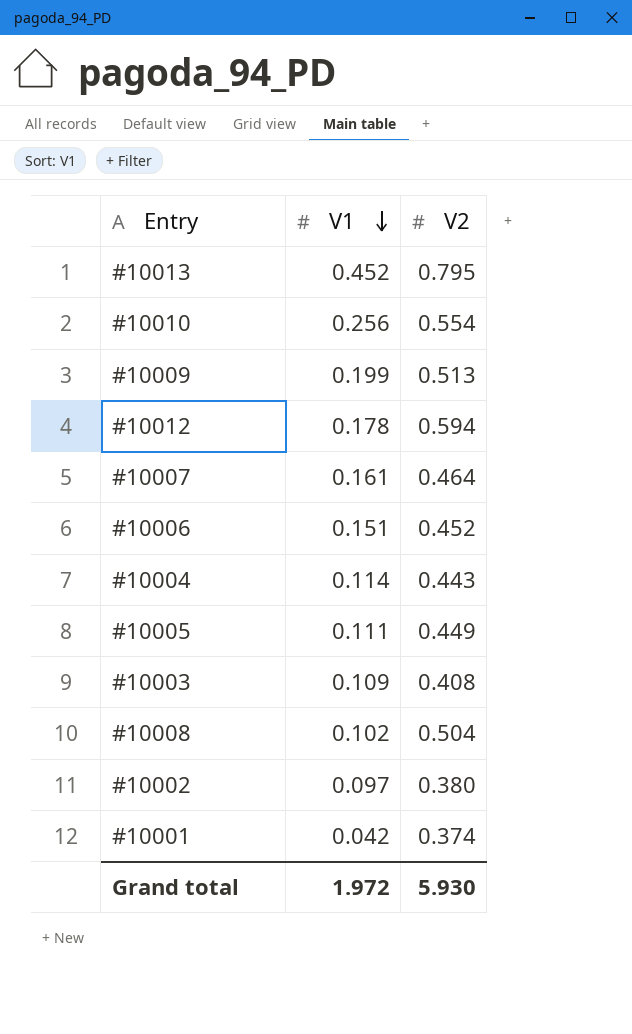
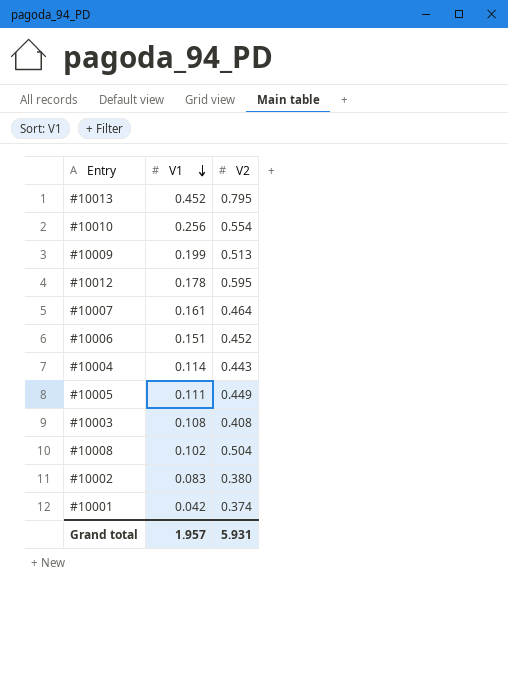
#10012 | V2: 0.594 -> 0.595
#10003 | V1: 0.109 -> 0.108
#10002 | V1: 0.097 -> 0.083
Grand total | V1: 1.972 -> 1.957
Grand total | V2: 5.930 -> 5.931

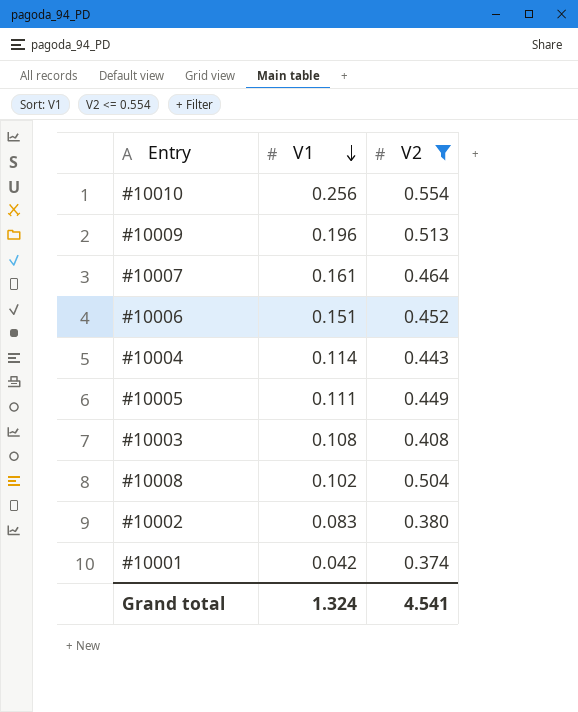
filter: none -> V2 <= 0.554
#10009 | V1: 0.199 -> 0.196
Grand total | V1: 1.957 -> 1.324
Grand total | V2: 5.931 -> 4.541

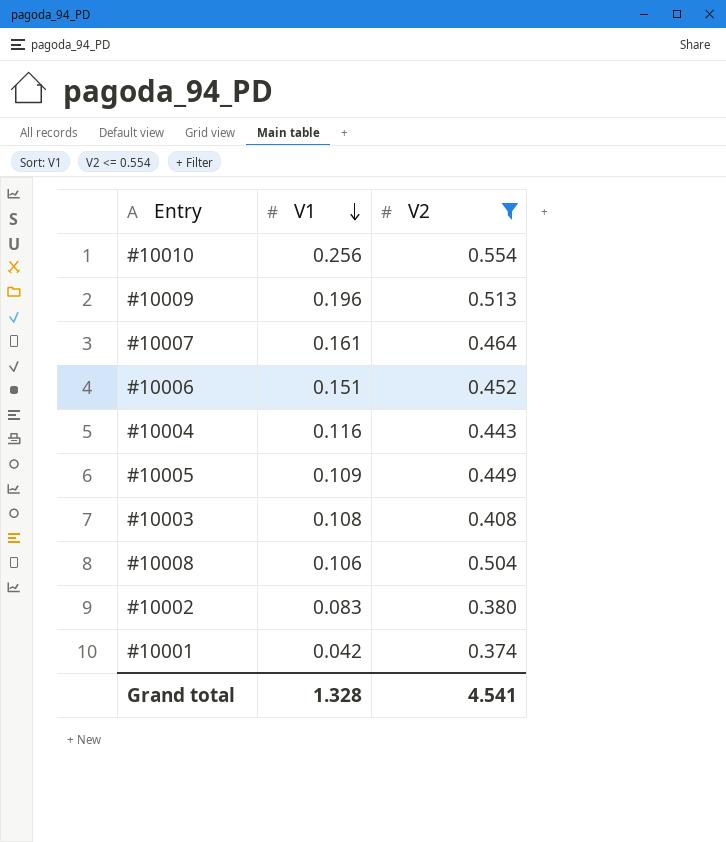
#10004 | V1: 0.114 -> 0.116
#10005 | V1: 0.111 -> 0.109
#10008 | V1: 0.102 -> 0.106
Grand total | V1: 1.324 -> 1.328

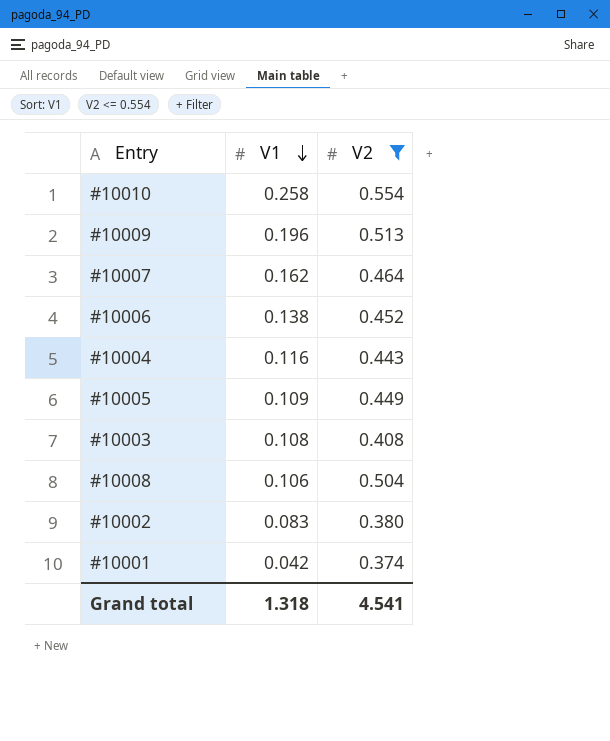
#10010 | V1: 0.256 -> 0.258
#10007 | V1: 0.161 -> 0.162
#10006 | V1: 0.151 -> 0.138
Grand total | V1: 1.328 -> 1.318

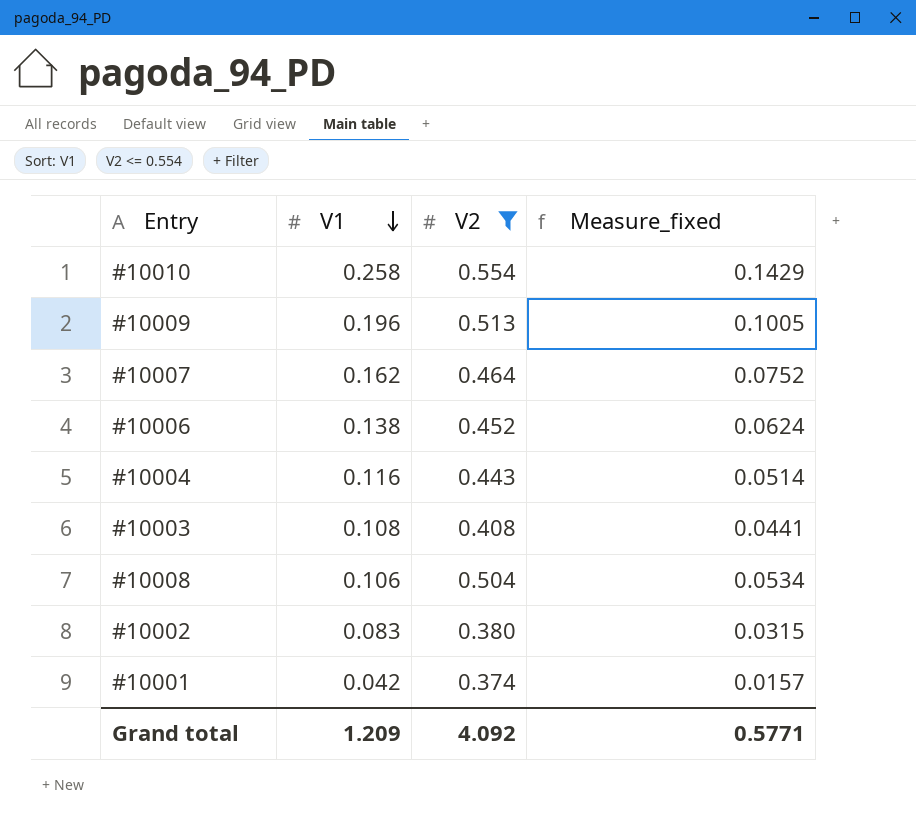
column Measure_fixed | formula: none -> [V1] * [V2]
row #10005: 0.109 | 0.449 -> none
Grand total | V1: 1.318 -> 1.209
Grand total | V2: 4.541 -> 4.092

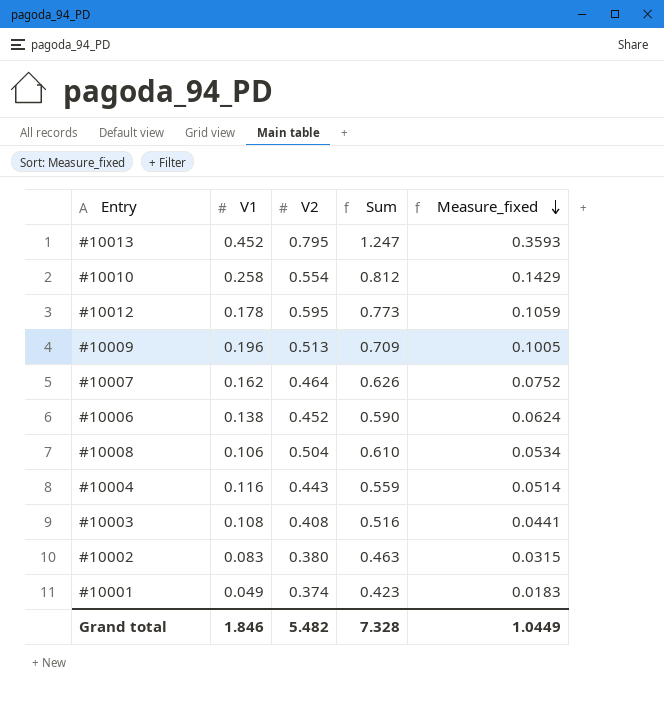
filter: V2 <= 0.554 -> none
row order: V1 descending -> Measure_fixed descending
column Sum | formula: none -> [V1] + [V2]
#10001 | V1: 0.042 -> 0.049
#10001 | Measure_fixed: 0.0157 -> 0.0183
Grand total | V1: 1.209 -> 1.846
Grand total | V2: 4.092 -> 5.482
Grand total | Measure_fixed: 0.5771 -> 1.0449

